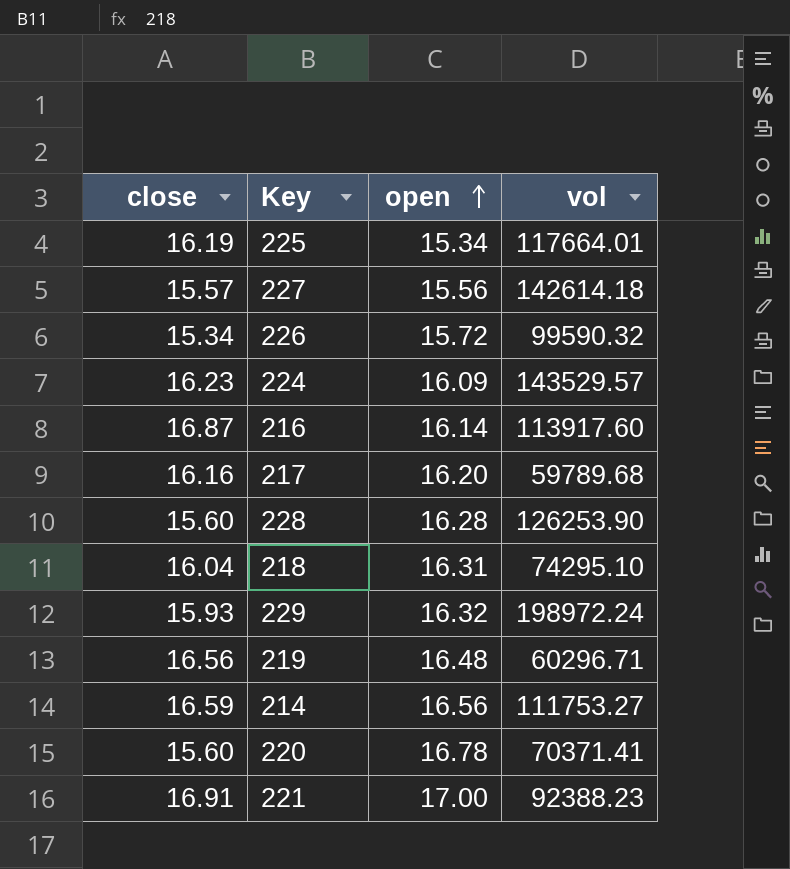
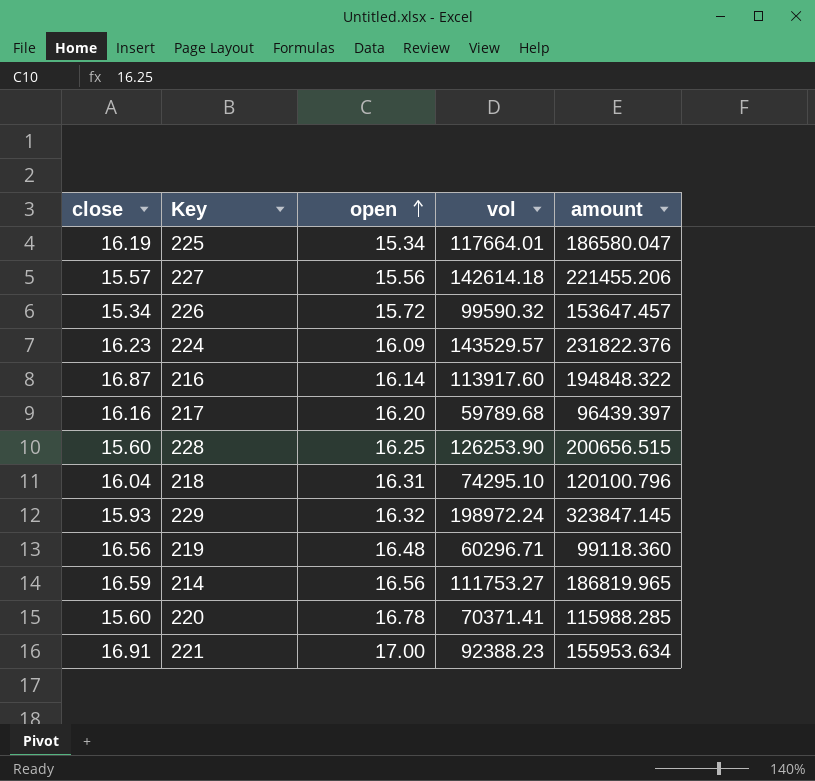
column amount | position: none -> 5
228 | open: 16.28 -> 16.25

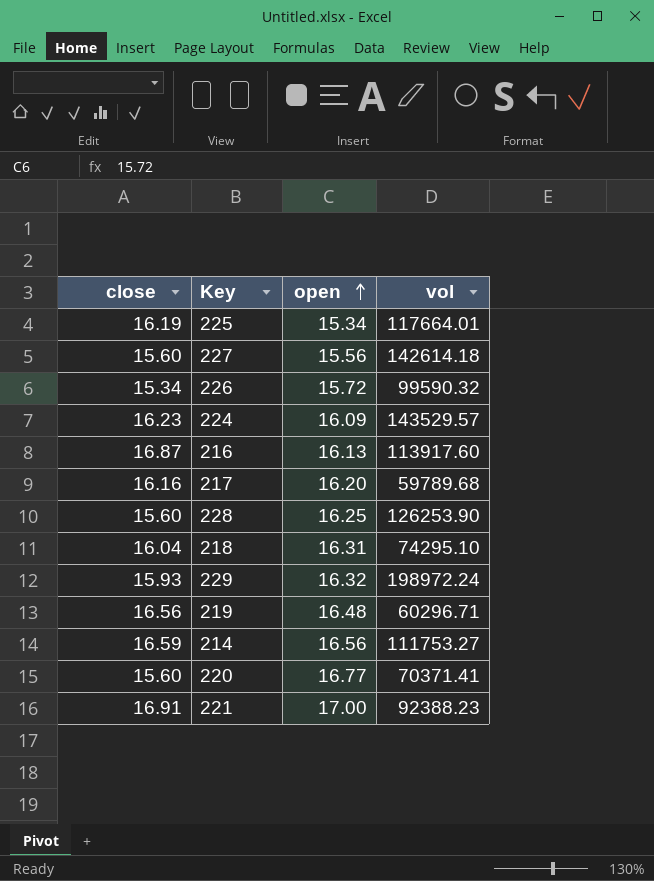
column amount | position: 5 -> none
227 | close: 15.57 -> 15.60
216 | open: 16.14 -> 16.13
220 | open: 16.78 -> 16.77

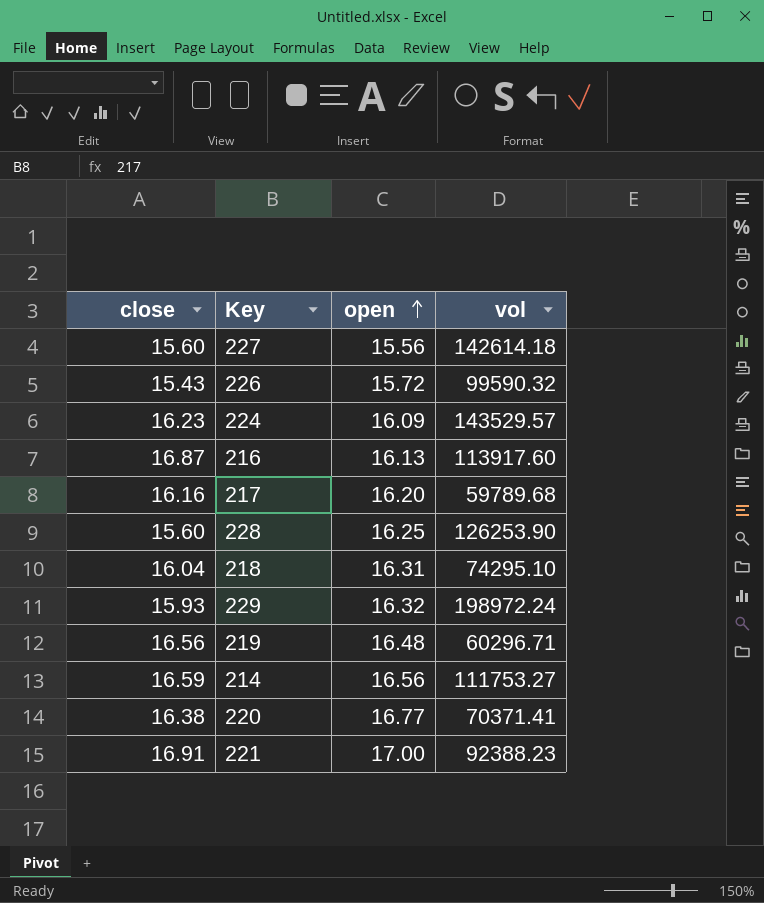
row 225: 16.19 | 15.34 | 117664.01 -> none
226 | close: 15.34 -> 15.43
220 | close: 15.60 -> 16.38

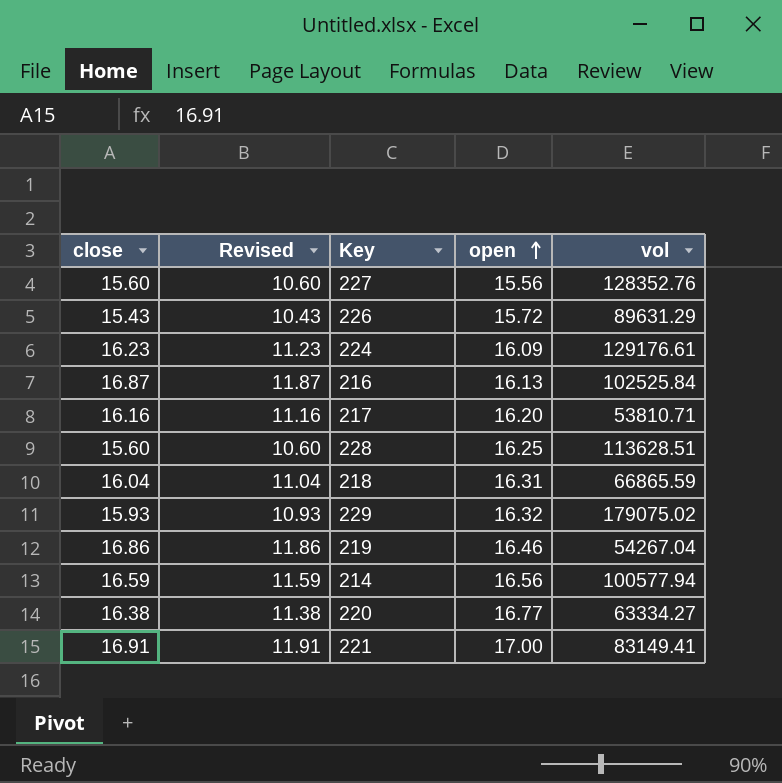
column Revised | formula: none -> [close] - 5
227 | vol: 142614.18 -> 128352.76
226 | vol: 99590.32 -> 89631.29
224 | vol: 143529.57 -> 129176.61
216 | vol: 113917.60 -> 102525.84
217 | vol: 59789.68 -> 53810.71
228 | vol: 126253.90 -> 113628.51
218 | vol: 74295.10 -> 66865.59
229 | vol: 198972.24 -> 179075.02
219 | close: 16.56 -> 16.86
219 | open: 16.48 -> 16.46
219 | vol: 60296.71 -> 54267.04
214 | vol: 111753.27 -> 100577.94
220 | vol: 70371.41 -> 63334.27
221 | vol: 92388.23 -> 83149.41

